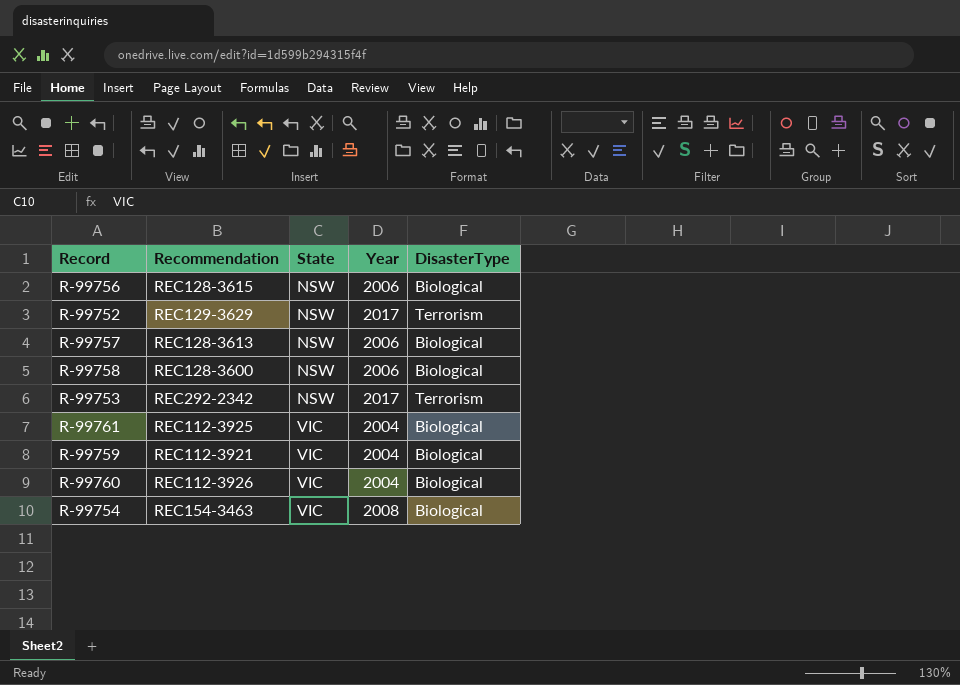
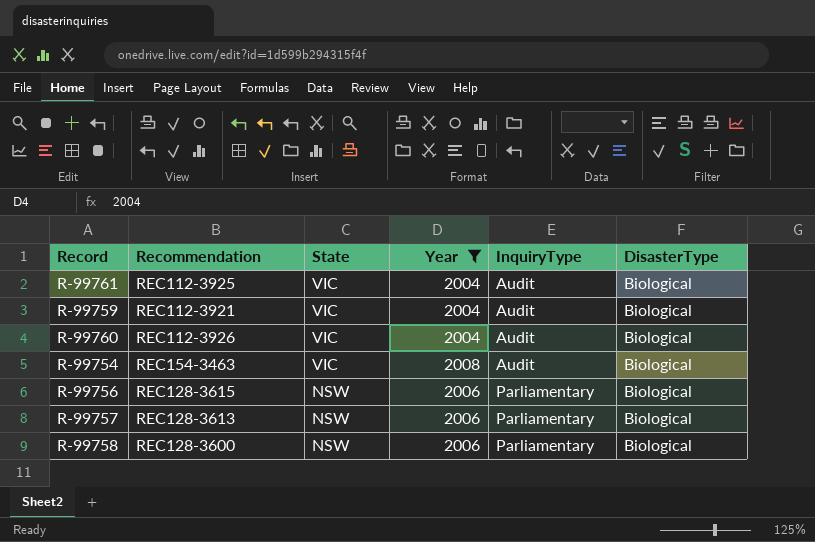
filter: none -> Year != 2017
row order: State ascending -> State descending
column InquiryType | position: none -> 5

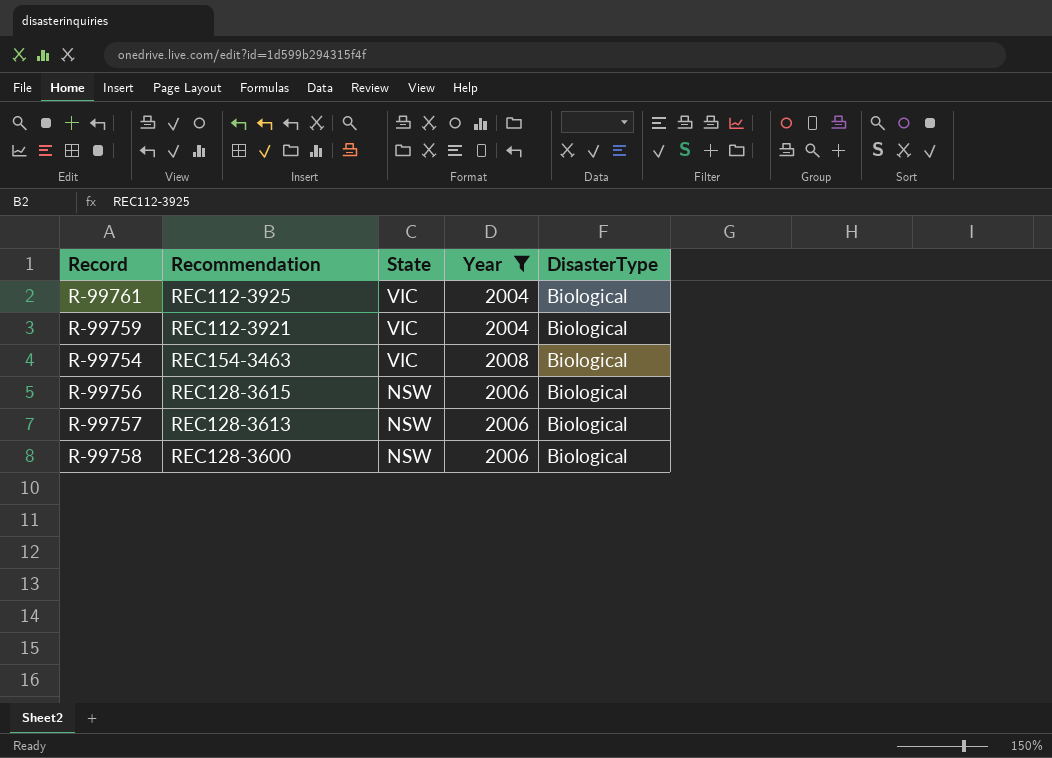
column InquiryType | position: 5 -> none
row R-99760: REC112-3926 | VIC | 2004 | Audit | Biological -> none

